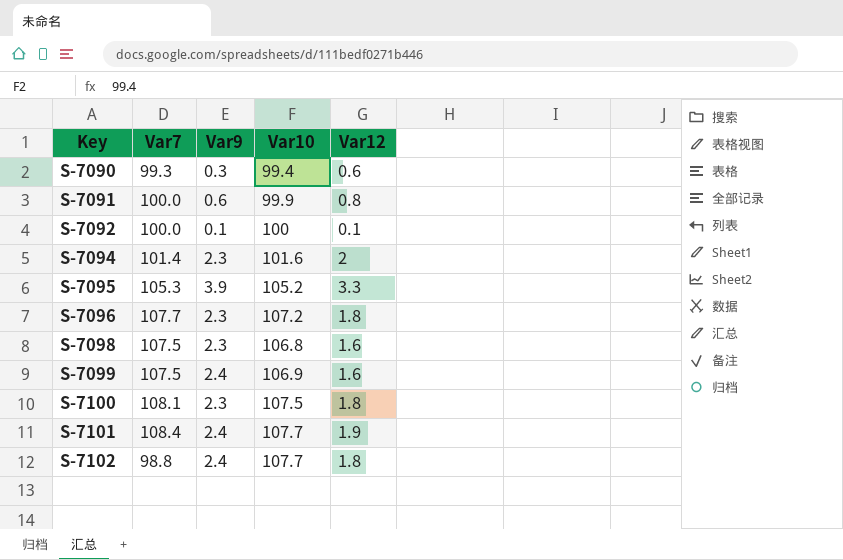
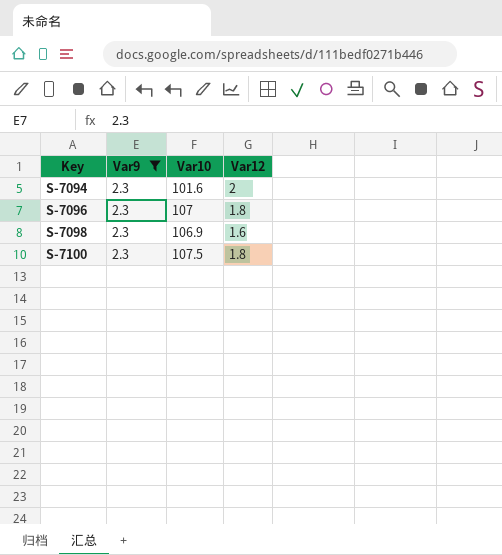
filter: none -> Var9 = 2.3
column Var7 | position: 2 -> none
S-7096 | Var10: 107.2 -> 107
S-7098 | Var10: 106.8 -> 106.9

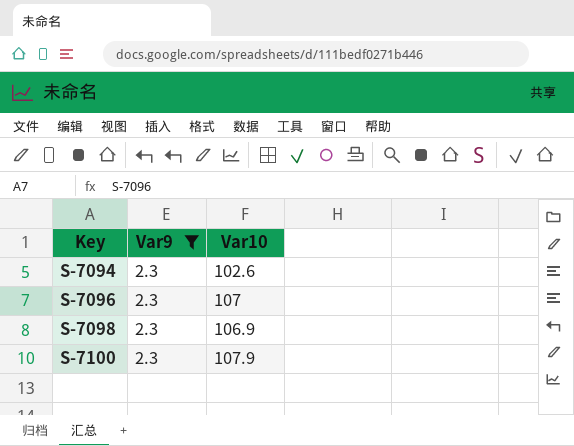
column Var12 | position: 4 -> none
S-7094 | Var10: 101.6 -> 102.6
S-7100 | Var10: 107.5 -> 107.9

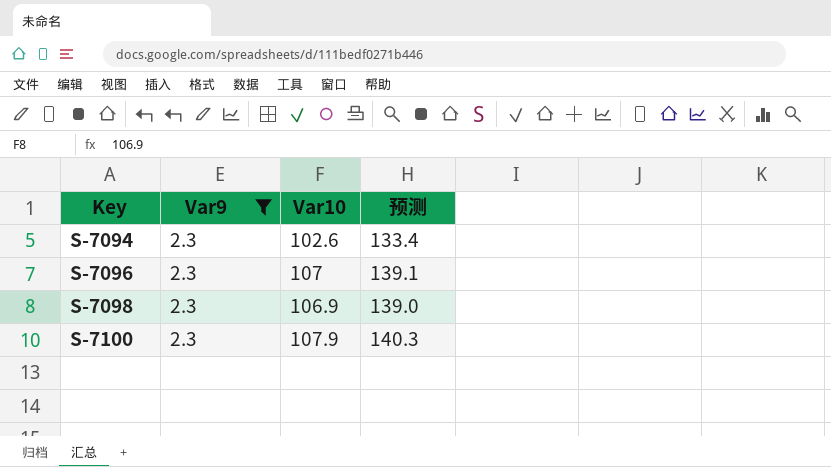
column 预测 | formula: none -> [Var10] * 1.3

